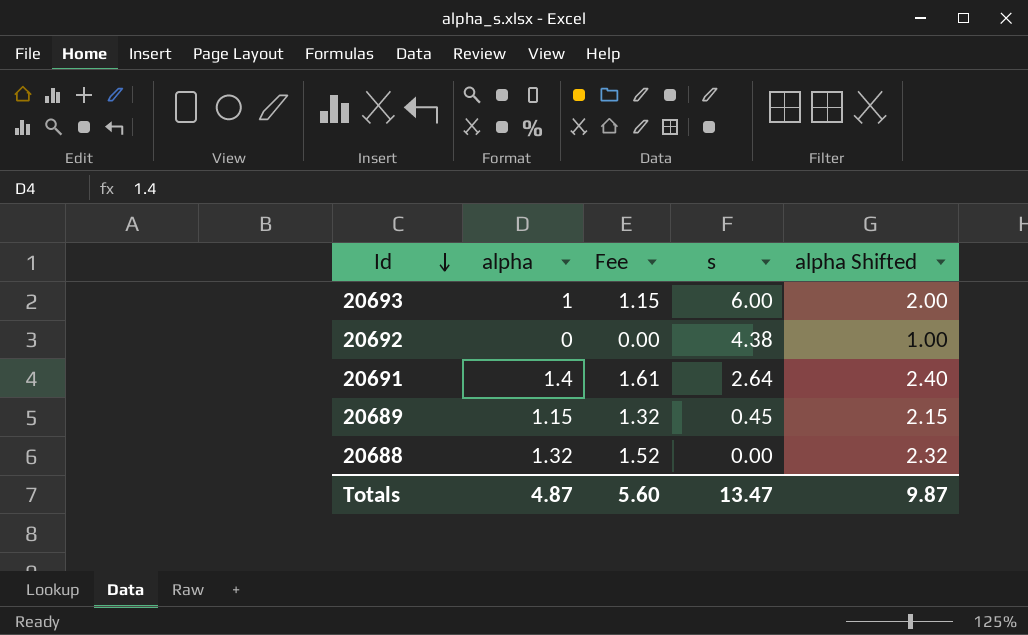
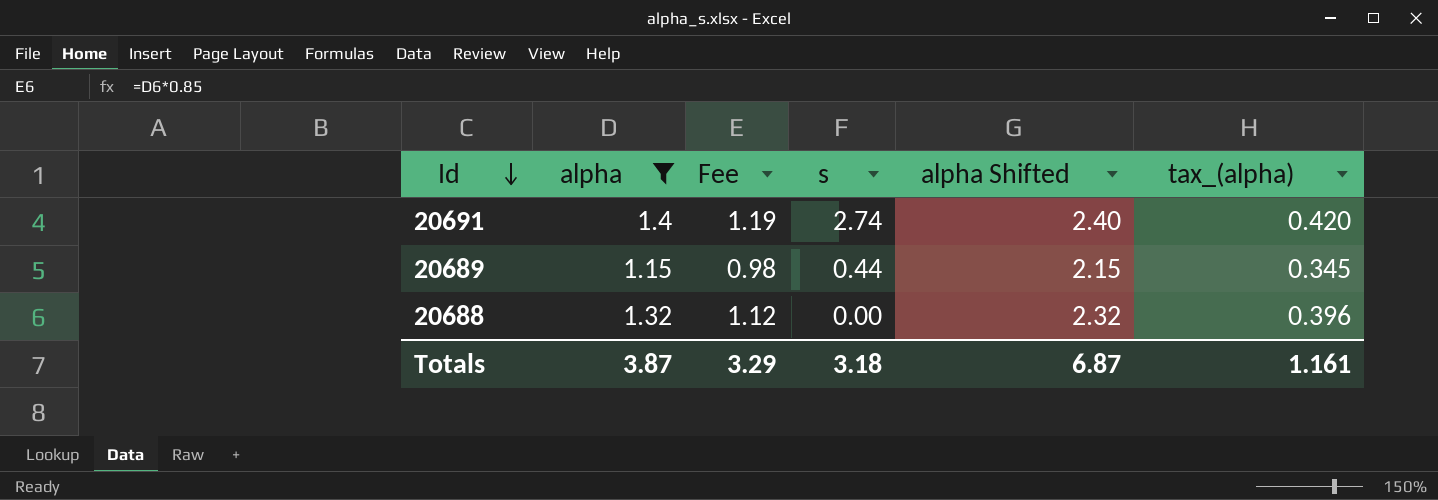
filter: none -> alpha >= 1.15
column Fee | formula: [alpha] * 1.15 -> [alpha] * 0.85
column tax_(alpha) | formula: none -> [alpha] * 0.3
20691 | s: 2.64 -> 2.74
20689 | s: 0.45 -> 0.44
Totals | alpha: 4.87 -> 3.87
Totals | Fee: 5.60 -> 3.29
Totals | s: 13.47 -> 3.18
Totals | alpha Shifted: 9.87 -> 6.87

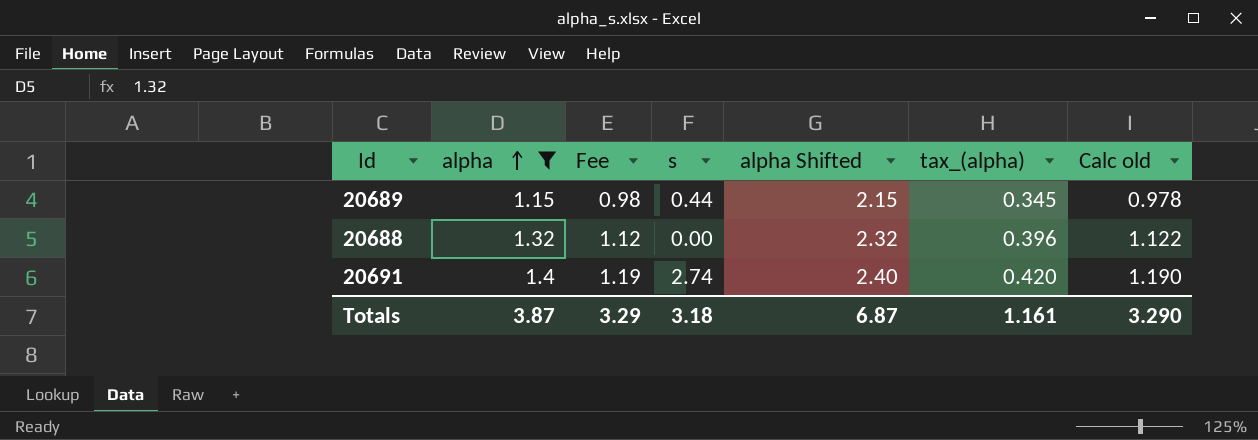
row order: Id descending -> alpha ascending
column Calc old | formula: none -> [alpha] * 0.85

